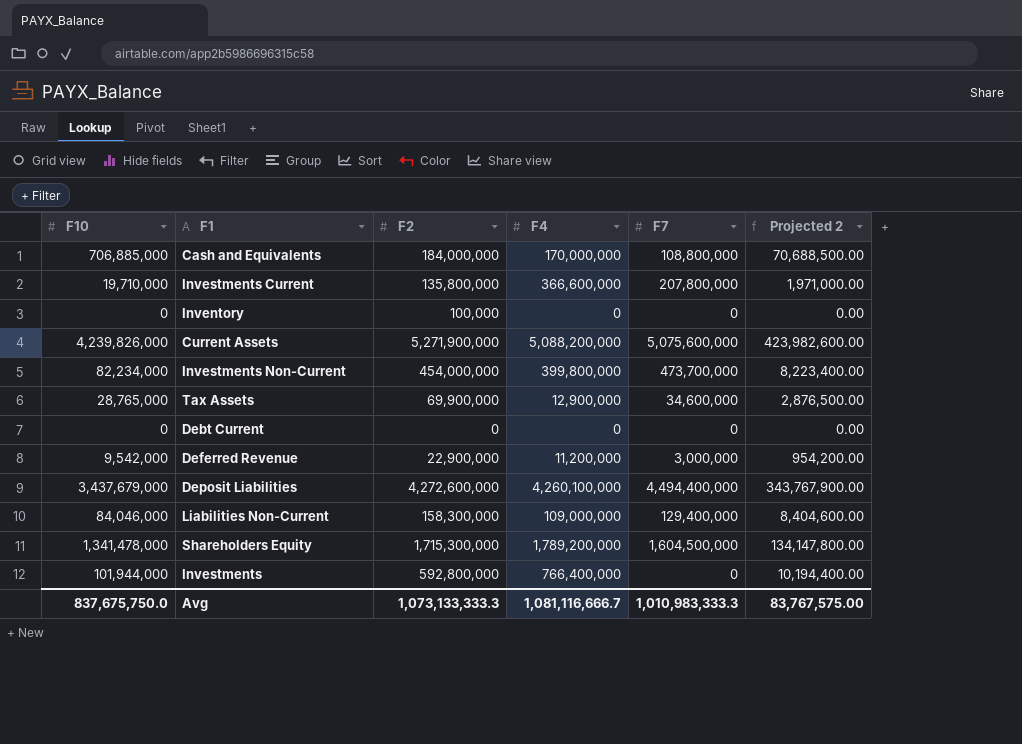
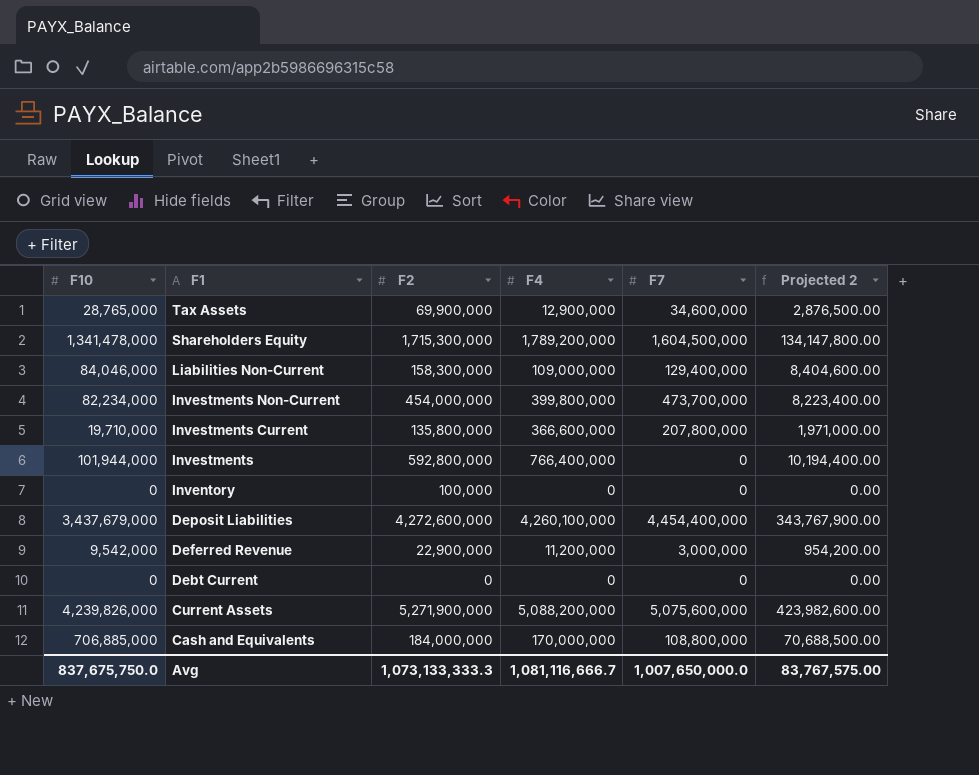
row order: none -> F1 descending
Deposit Liabilities | F7: 4,494,400,000 -> 4,454,400,000
Avg | F7: 1,010,983,333.3 -> 1,007,650,000.0

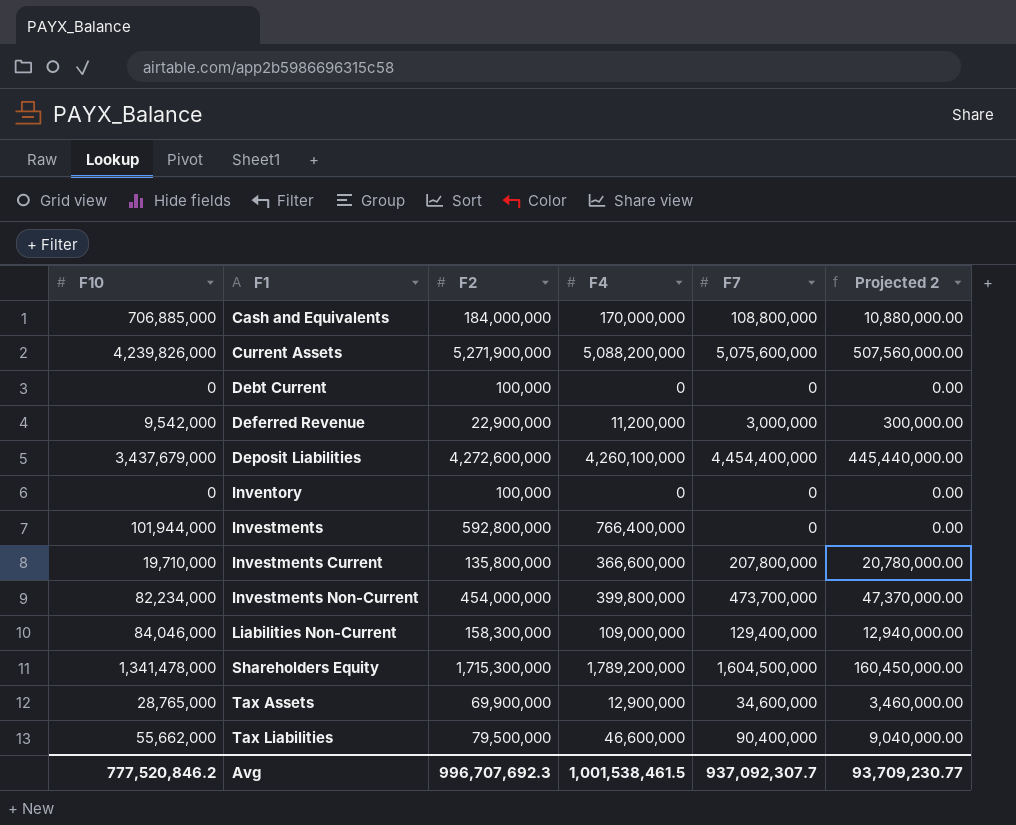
row order: F1 descending -> F1 ascending
column Projected 2 | formula: [F10] * 0.1 -> [F7] * 0.1
Debt Current | F2: 0 -> 100,000
row Tax Liabilities: none -> 55,662,000 | 79,500,000 | 46,600,000 | 90,400,000 | 9,040,000.00
Avg | F10: 837,675,750.0 -> 777,520,846.2
Avg | F2: 1,073,133,333.3 -> 996,707,692.3
Avg | F4: 1,081,116,666.7 -> 1,001,538,461.5
Avg | F7: 1,007,650,000.0 -> 937,092,307.7
Avg | Projected 2: 83,767,575.00 -> 93,709,230.77

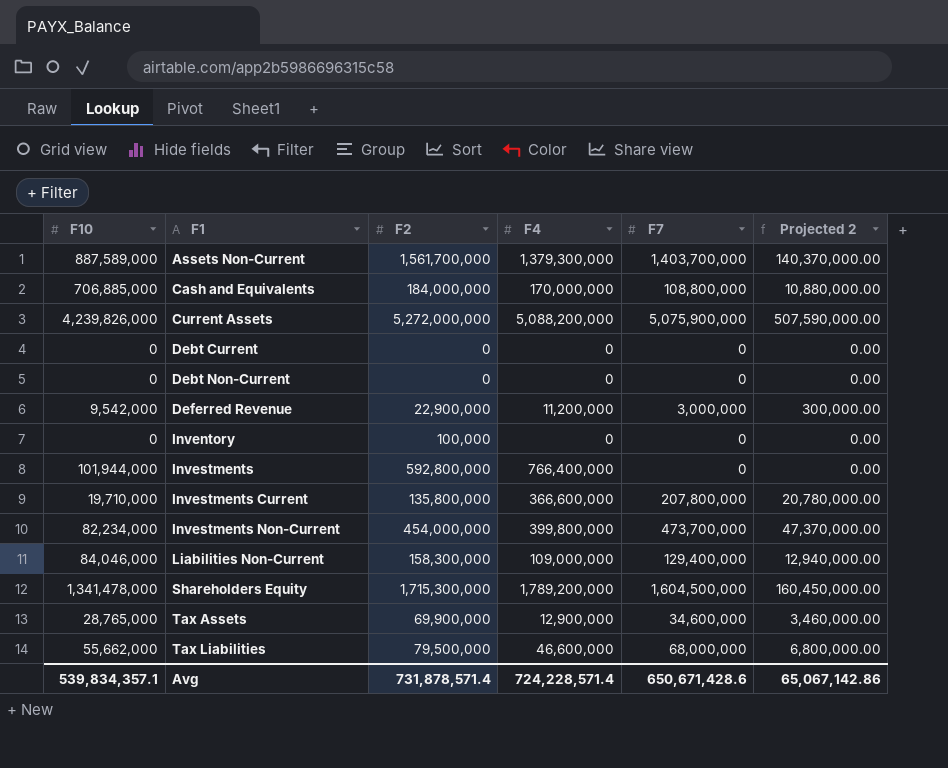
row Deposit Liabilities: 3,437,679,000 | 4,272,600,000 | 4,260,100,000 | 4,454,400,000 | 445,440,000.00 -> none
row Assets Non-Current: none -> 887,589,000 | 1,561,700,000 | 1,379,300,000 | 1,403,700,000 | 140,370,000.00
Current Assets | F2: 5,271,900,000 -> 5,272,000,000
Current Assets | F7: 5,075,600,000 -> 5,075,900,000
Current Assets | Projected 2: 507,560,000.00 -> 507,590,000.00
Debt Current | F2: 100,000 -> 0
row Debt Non-Current: none -> 0 | 0 | 0 | 0 | 0.00
Tax Liabilities | F7: 90,400,000 -> 68,000,000
Tax Liabilities | Projected 2: 9,040,000.00 -> 6,800,000.00
Avg | F10: 777,520,846.2 -> 539,834,357.1
Avg | F2: 996,707,692.3 -> 731,878,571.4
Avg | F4: 1,001,538,461.5 -> 724,228,571.4
Avg | F7: 937,092,307.7 -> 650,671,428.6
Avg | Projected 2: 93,709,230.77 -> 65,067,142.86

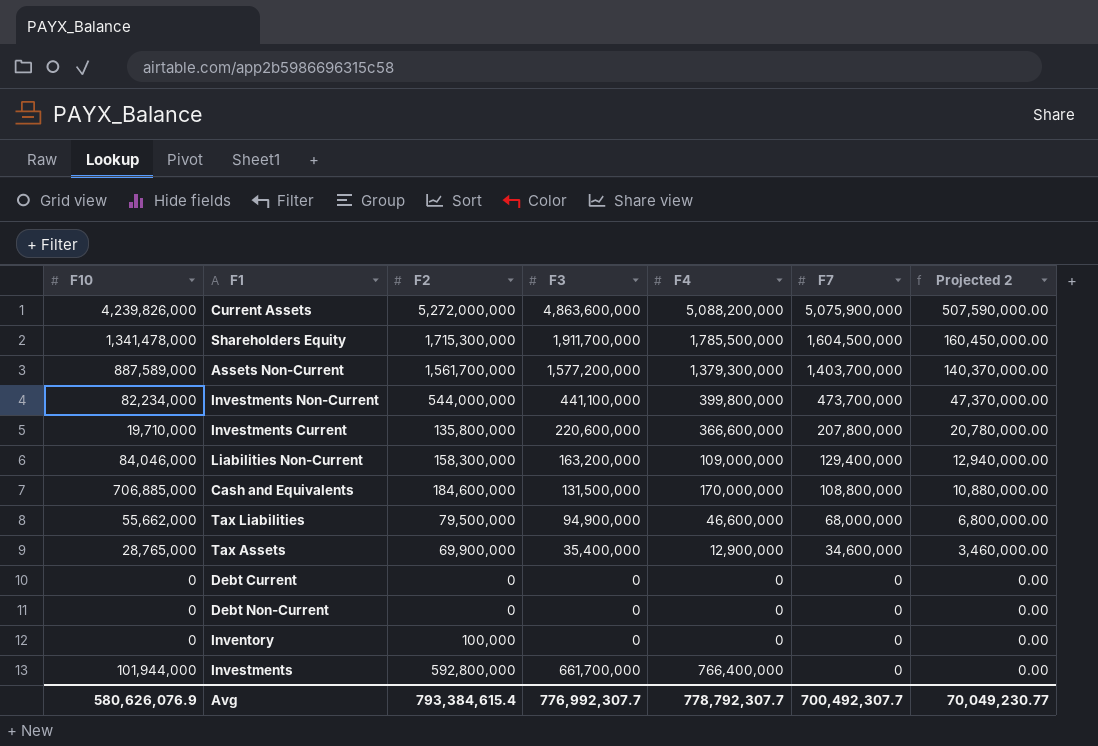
row order: F1 ascending -> F7 descending
column F3 | position: none -> 4
row Deferred Revenue: 9,542,000 | 22,900,000 | 11,200,000 | 3,000,000 | 300,000.00 -> none
Shareholders Equity | F4: 1,789,200,000 -> 1,785,500,000
Investments Non-Current | F2: 454,000,000 -> 544,000,000
Cash and Equivalents | F2: 184,000,000 -> 184,600,000
Avg | F10: 539,834,357.1 -> 580,626,076.9
Avg | F2: 731,878,571.4 -> 793,384,615.4
Avg | F4: 724,228,571.4 -> 778,792,307.7
Avg | F7: 650,671,428.6 -> 700,492,307.7
Avg | Projected 2: 65,067,142.86 -> 70,049,230.77

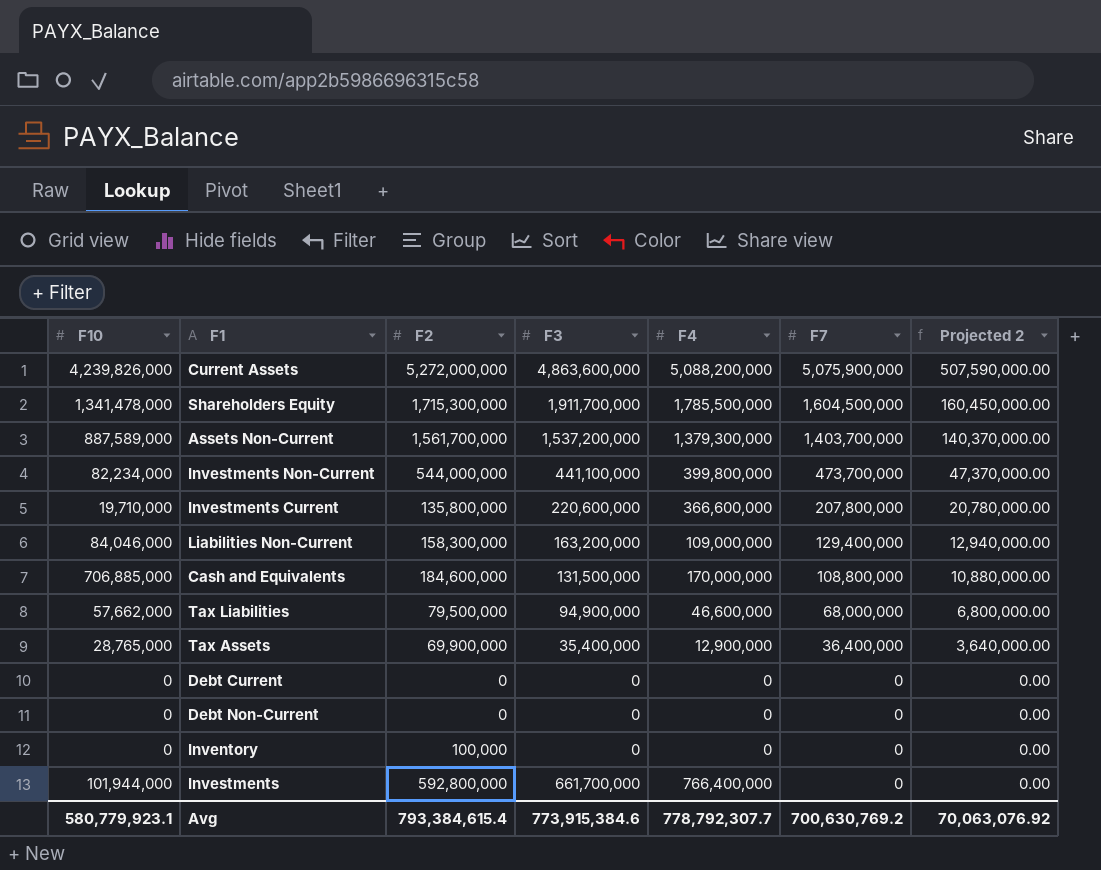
Assets Non-Current | F3: 1,577,200,000 -> 1,537,200,000
Tax Liabilities | F10: 55,662,000 -> 57,662,000
Tax Assets | F7: 34,600,000 -> 36,400,000
Tax Assets | Projected 2: 3,460,000.00 -> 3,640,000.00
Avg | F10: 580,626,076.9 -> 580,779,923.1
Avg | F3: 776,992,307.7 -> 773,915,384.6
Avg | F7: 700,492,307.7 -> 700,630,769.2
Avg | Projected 2: 70,049,230.77 -> 70,063,076.92

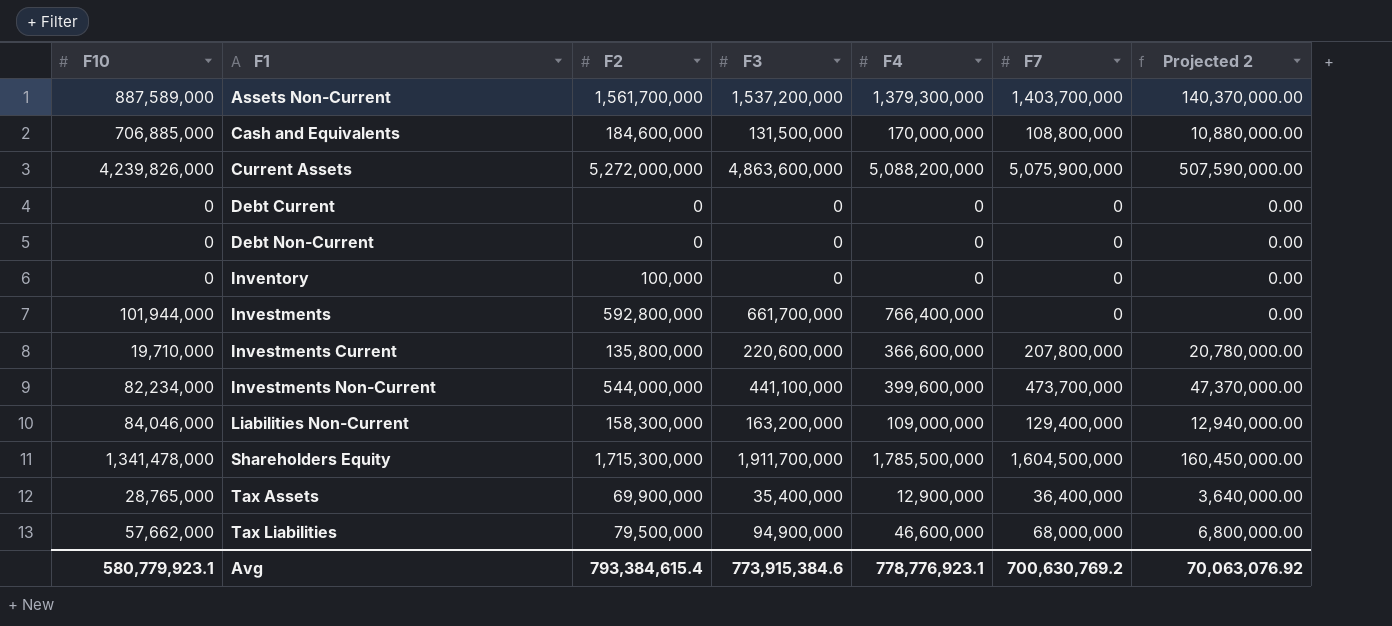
row order: F7 descending -> F1 ascending
Investments Non-Current | F4: 399,800,000 -> 399,600,000
Avg | F4: 778,792,307.7 -> 778,776,923.1

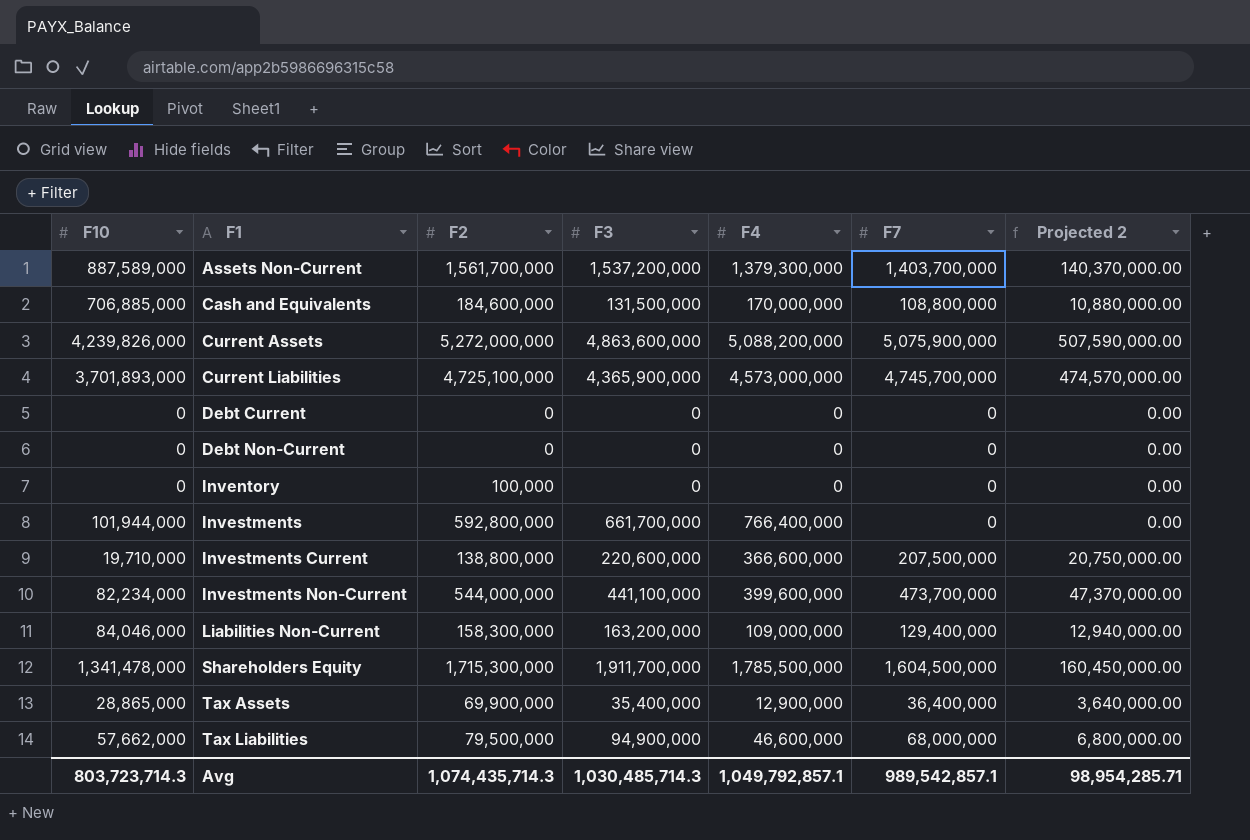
row Current Liabilities: none -> 3,701,893,000 | 4,725,100,000 | 4,365,900,000 | 4,573,000,000 | 4,745,700,000 | 474,570,000.00
Investments Current | F2: 135,800,000 -> 138,800,000
Investments Current | F7: 207,800,000 -> 207,500,000
Investments Current | Projected 2: 20,780,000.00 -> 20,750,000.00
Tax Assets | F10: 28,765,000 -> 28,865,000
Avg | F10: 580,779,923.1 -> 803,723,714.3
Avg | F2: 793,384,615.4 -> 1,074,435,714.3
Avg | F3: 773,915,384.6 -> 1,030,485,714.3
Avg | F4: 778,776,923.1 -> 1,049,792,857.1
Avg | F7: 700,630,769.2 -> 989,542,857.1
Avg | Projected 2: 70,063,076.92 -> 98,954,285.71

